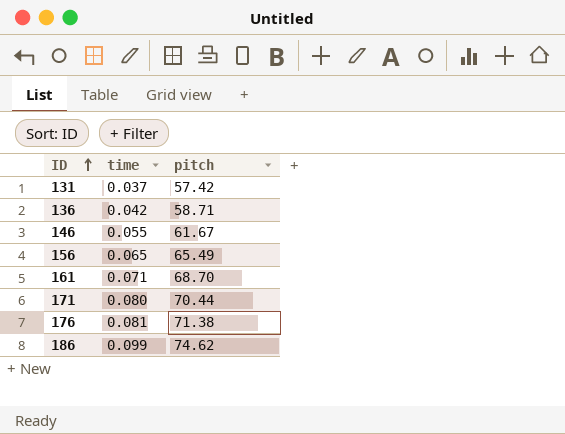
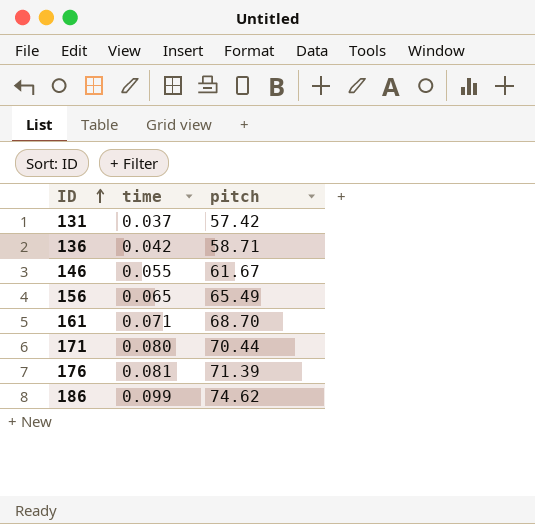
176 | pitch: 71.38 -> 71.39

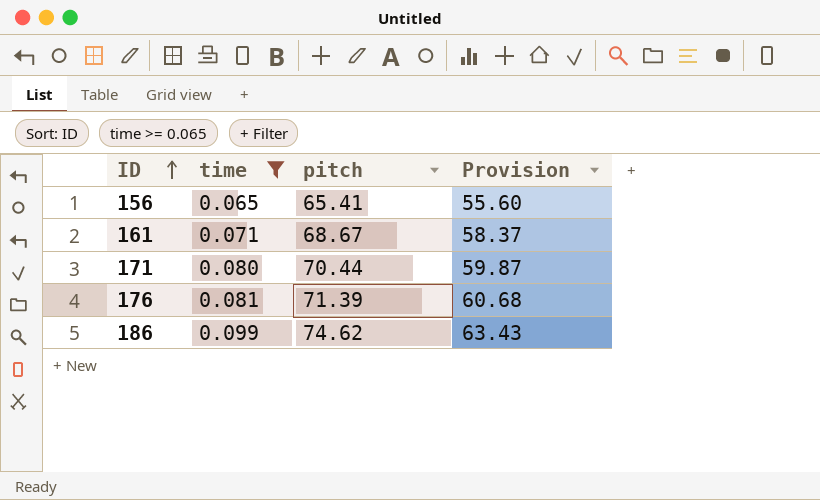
filter: none -> time >= 0.065
column Provision | formula: none -> [pitch] * 0.85
156 | pitch: 65.49 -> 65.41
161 | pitch: 68.70 -> 68.67

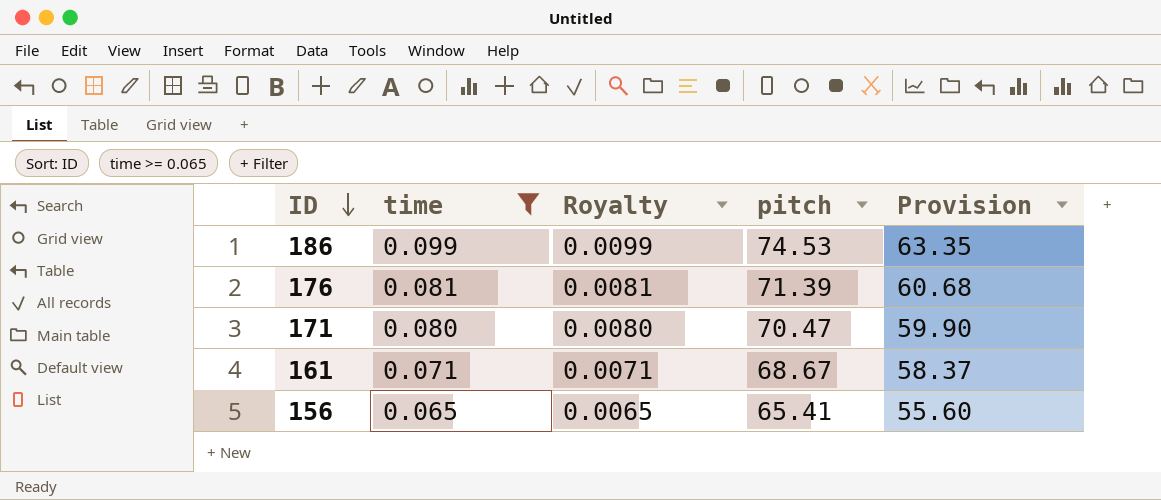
row order: ID ascending -> ID descending
column Royalty | formula: none -> [time] * 0.1
186 | pitch: 74.62 -> 74.53
186 | Provision: 63.43 -> 63.35
171 | pitch: 70.44 -> 70.47
171 | Provision: 59.87 -> 59.90

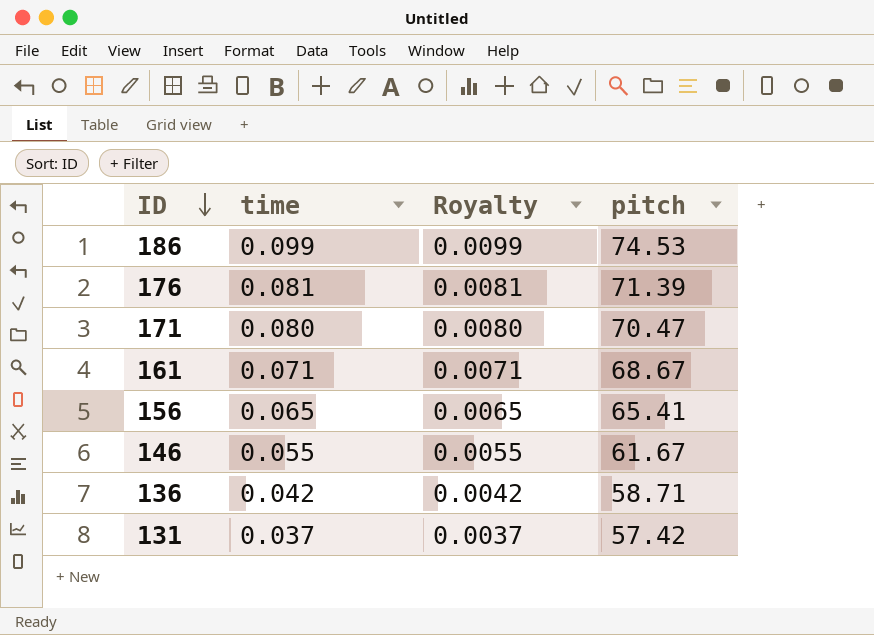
filter: time >= 0.065 -> none
column Provision | formula: [pitch] * 0.85 -> none

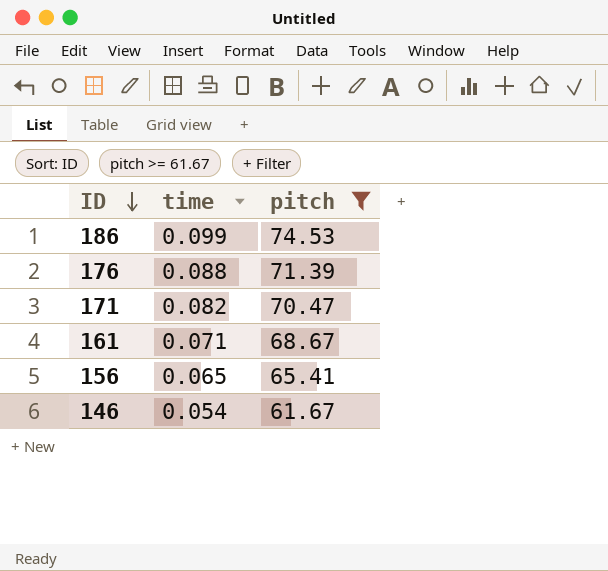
filter: none -> pitch >= 61.67
column Royalty | formula: [time] * 0.1 -> none
176 | time: 0.081 -> 0.088
171 | time: 0.080 -> 0.082
146 | time: 0.055 -> 0.054

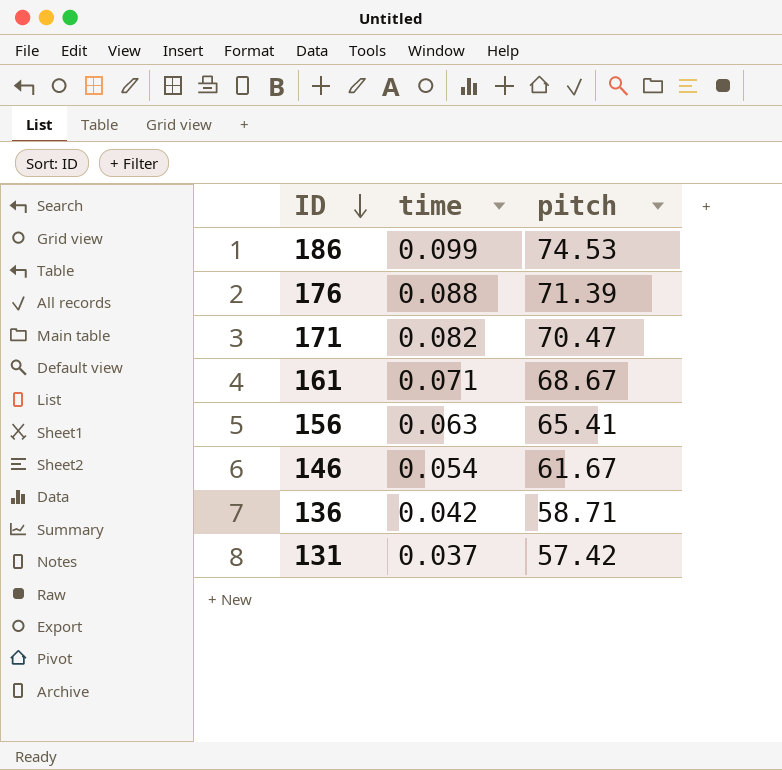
filter: pitch >= 61.67 -> none
156 | time: 0.065 -> 0.063

